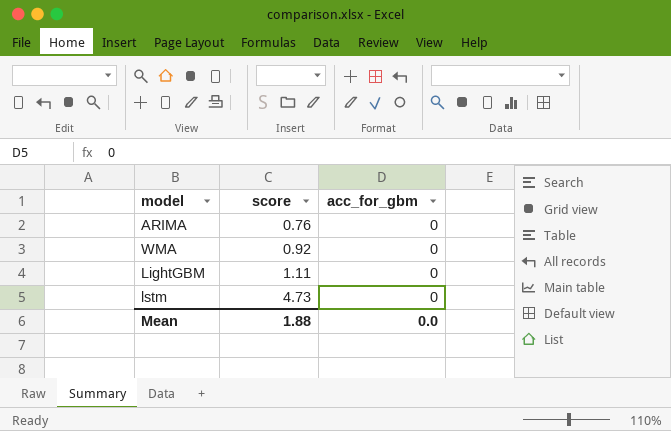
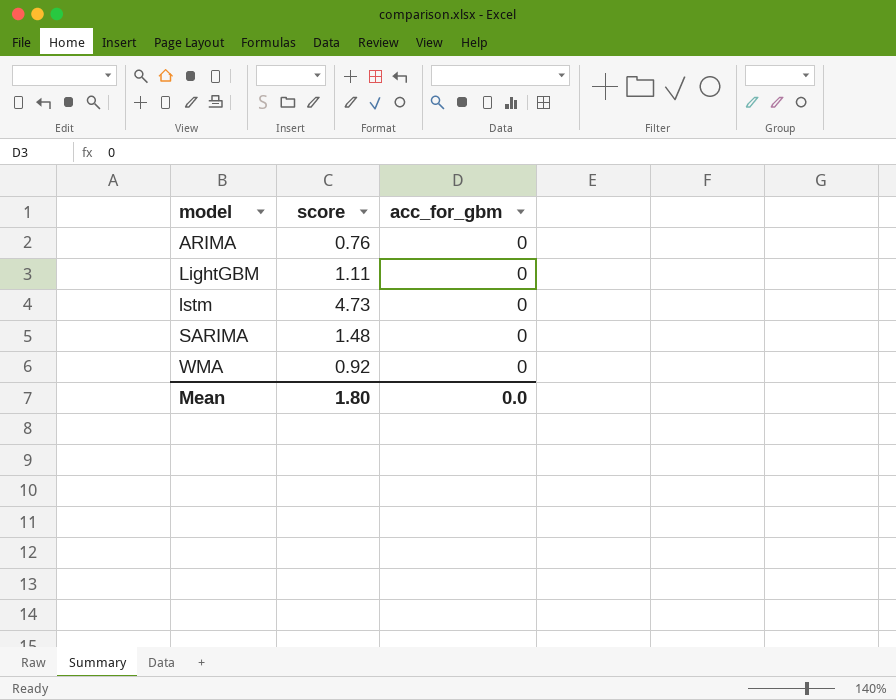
row order: score ascending -> model ascending
row SARIMA: none -> 1.48 | 0
Mean | score: 1.88 -> 1.80

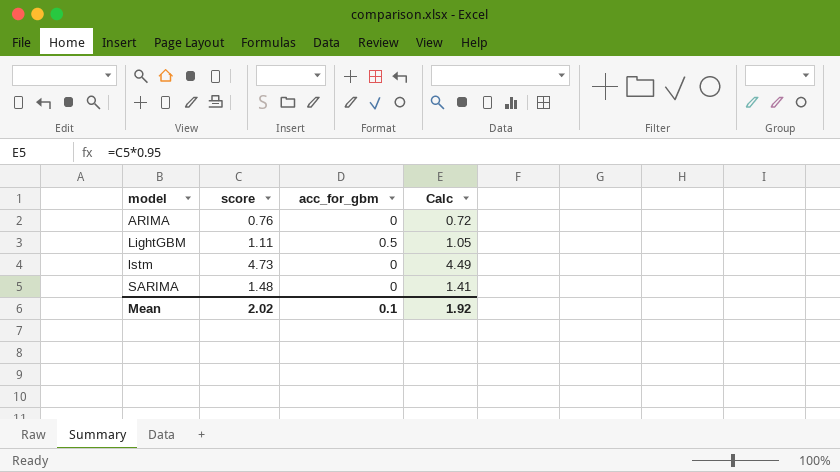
column Calc | formula: none -> [score] * 0.95
row WMA: 0.92 | 0 -> none
LightGBM | acc_for_gbm: 0 -> 0.5
Mean | score: 1.80 -> 2.02
Mean | acc_for_gbm: 0.0 -> 0.1

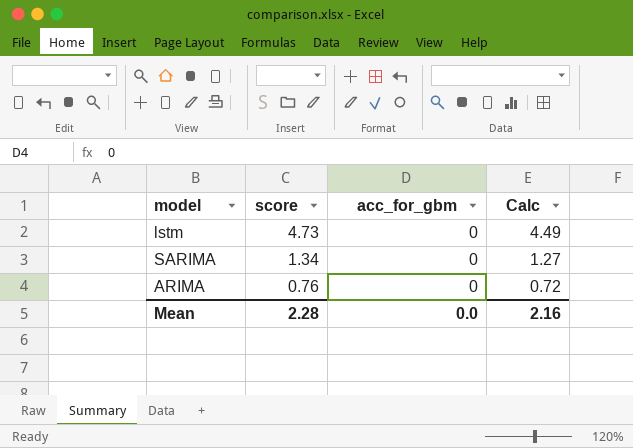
row order: model ascending -> score descending
row LightGBM: 1.11 | 0.5 | 1.05 -> none
SARIMA | score: 1.48 -> 1.34
SARIMA | Calc: 1.41 -> 1.27
Mean | score: 2.02 -> 2.28
Mean | acc_for_gbm: 0.1 -> 0.0
Mean | Calc: 1.92 -> 2.16

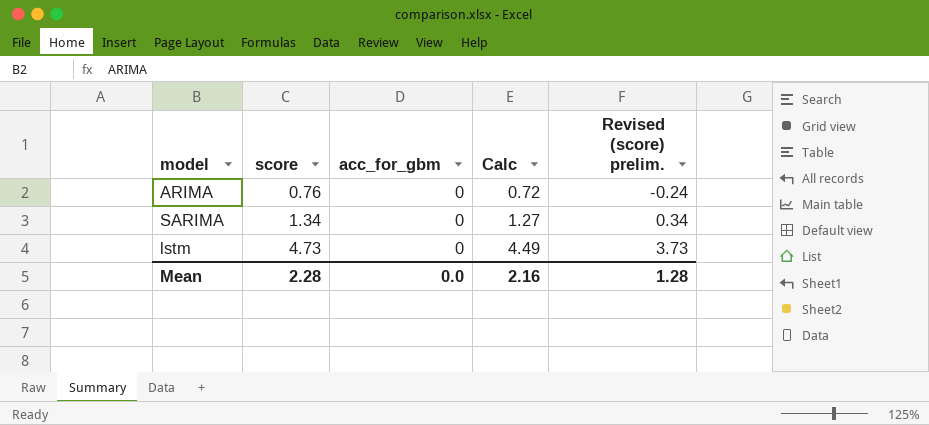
row order: score descending -> score ascending
column Revised (score) prelim. | formula: none -> [score] - 1

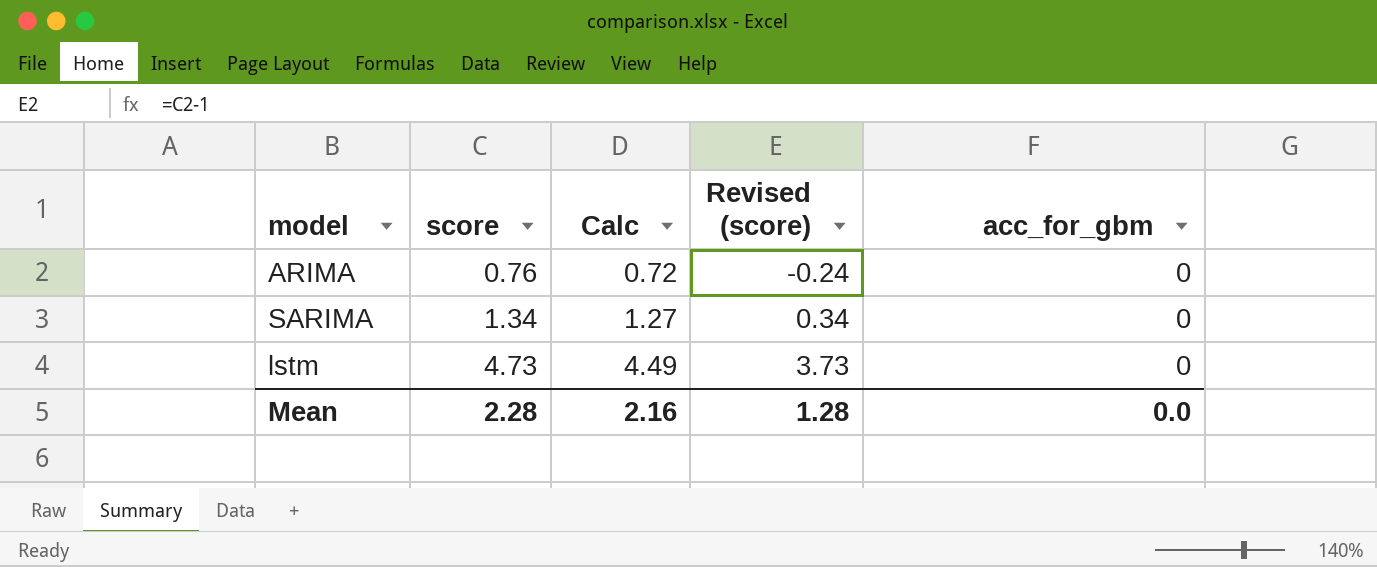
column name: Revised (score) prelim. -> Revised (score)
column acc_for_gbm | position: 3 -> 5

